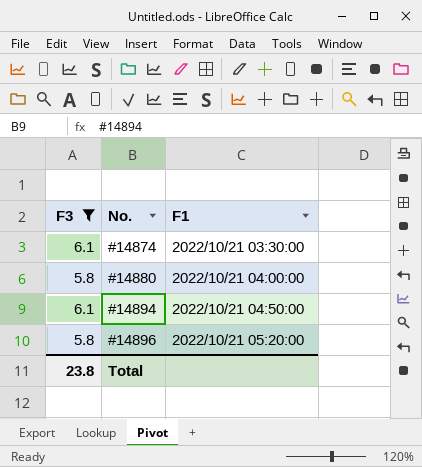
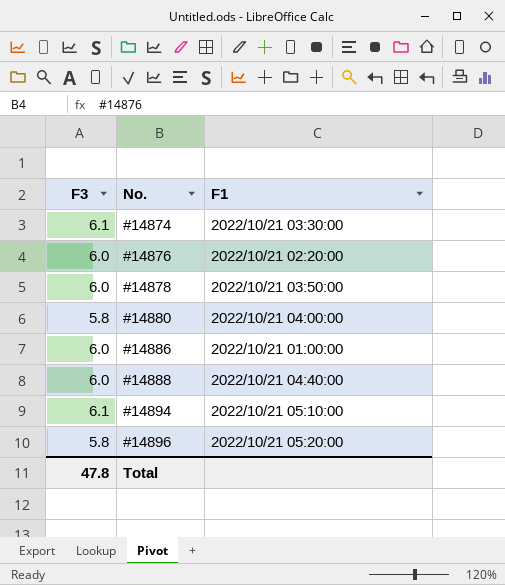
filter: F3 != 6.0 -> none
#14894 | F1: 2022/10/21 04:50:00 -> 2022/10/21 05:10:00
Total | F3: 23.8 -> 47.8

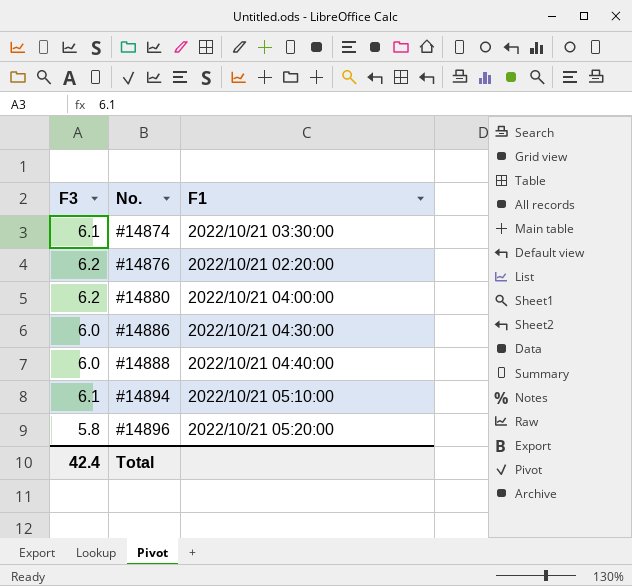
row #14878: 6.0 | 2022/10/21 03:50:00 -> none
#14876 | F3: 6.0 -> 6.2
#14880 | F3: 5.8 -> 6.2
#14886 | F1: 2022/10/21 01:00:00 -> 2022/10/21 04:30:00
Total | F3: 47.8 -> 42.4

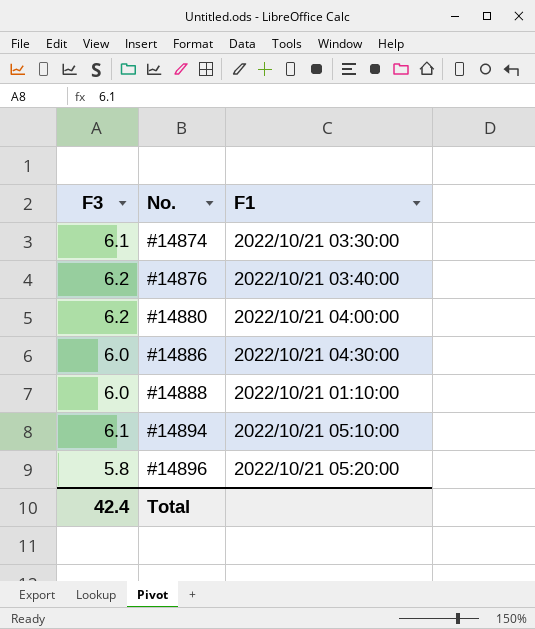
#14876 | F1: 2022/10/21 02:20:00 -> 2022/10/21 03:40:00
#14888 | F1: 2022/10/21 04:40:00 -> 2022/10/21 01:10:00

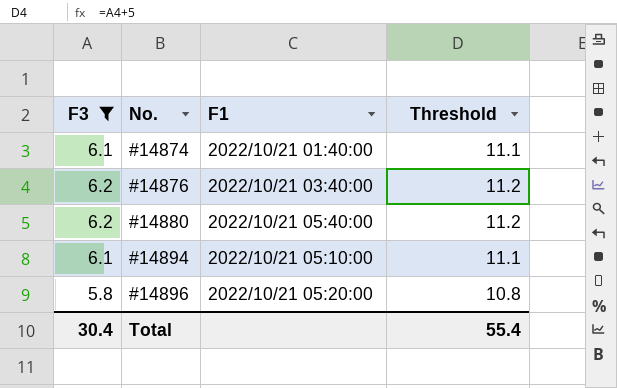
filter: none -> F3 != 6.0
column Threshold | formula: none -> [F3] + 5
#14874 | F1: 2022/10/21 03:30:00 -> 2022/10/21 01:40:00
#14880 | F1: 2022/10/21 04:00:00 -> 2022/10/21 05:40:00
Total | F3: 42.4 -> 30.4

